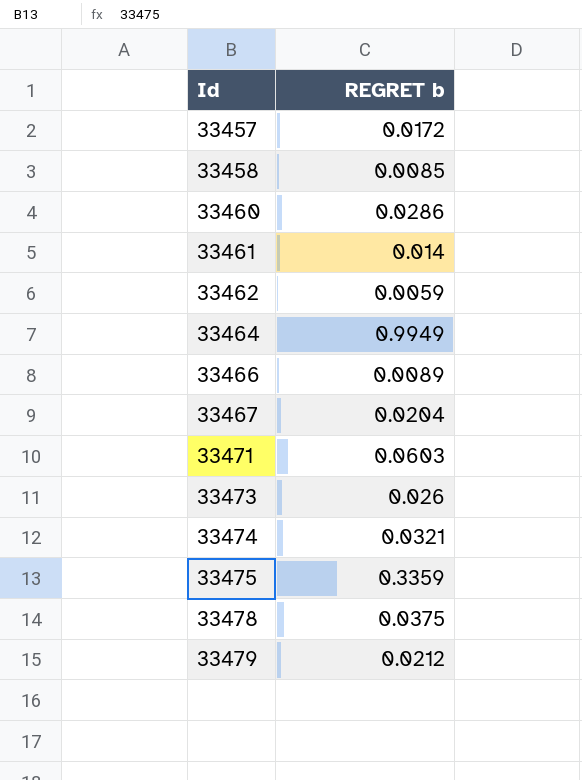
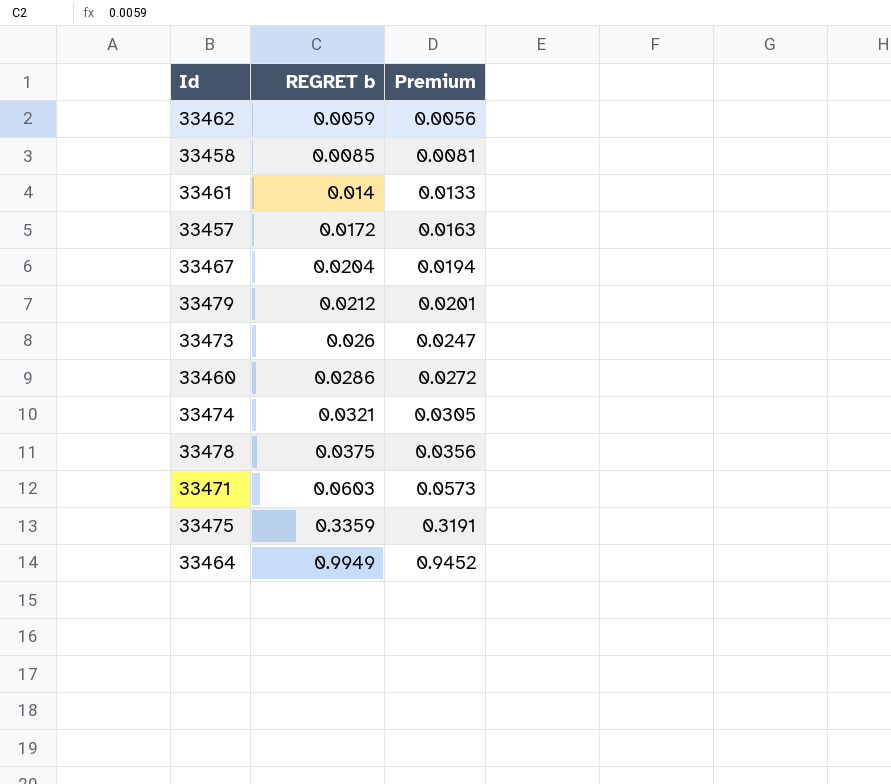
row order: Id ascending -> REGRET b ascending
column Premium | formula: none -> [REGRET b] * 0.95
row 33466: 0.0089 -> none

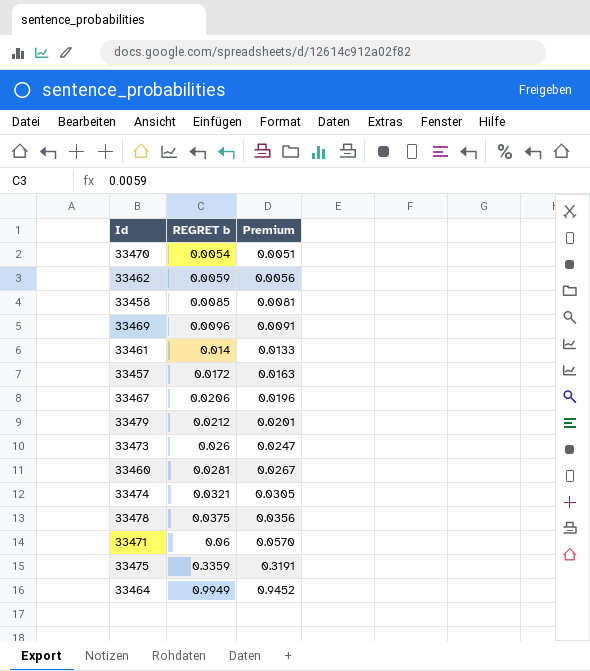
row 33470: none -> 0.0054 | 0.0051
row 33469: none -> 0.0096 | 0.0091
33467 | REGRET b: 0.0204 -> 0.0206
33467 | Premium: 0.0194 -> 0.0196
33460 | REGRET b: 0.0286 -> 0.0281
33460 | Premium: 0.0272 -> 0.0267
33471 | REGRET b: 0.0603 -> 0.06
33471 | Premium: 0.0573 -> 0.0570

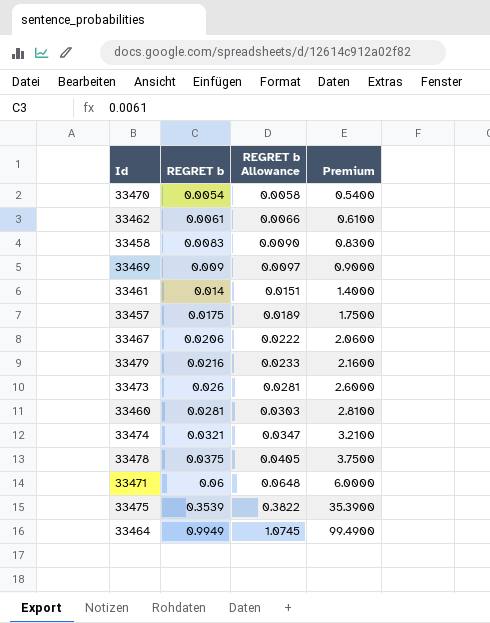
column REGRET b Allowance | formula: none -> [REGRET b] * 1.08
column Premium | formula: [REGRET b] * 0.95 -> [REGRET b] * 100
33462 | REGRET b: 0.0059 -> 0.0061
33458 | REGRET b: 0.0085 -> 0.0083
33469 | REGRET b: 0.0096 -> 0.009
33457 | REGRET b: 0.0172 -> 0.0175
33479 | REGRET b: 0.0212 -> 0.0216
33475 | REGRET b: 0.3359 -> 0.3539

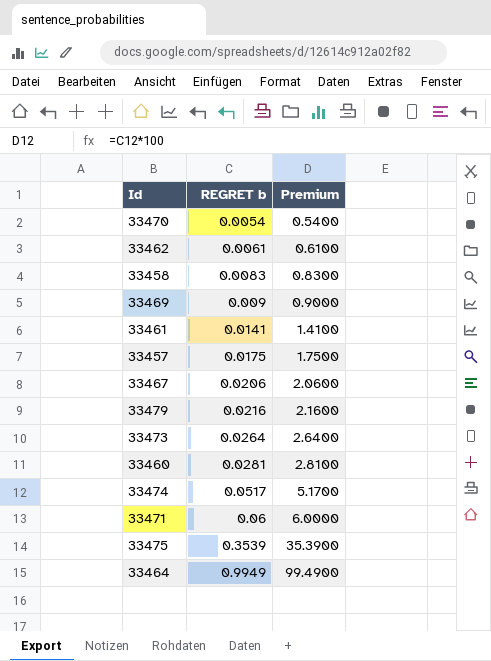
column REGRET b Allowance | formula: [REGRET b] * 1.08 -> none
row 33478: 0.0375 | 0.0405 | 3.7500 -> none
33461 | REGRET b: 0.014 -> 0.0141
33461 | Premium: 1.4000 -> 1.4100
33473 | REGRET b: 0.026 -> 0.0264
33473 | Premium: 2.6000 -> 2.6400
33474 | REGRET b: 0.0321 -> 0.0517
33474 | Premium: 3.2100 -> 5.1700

